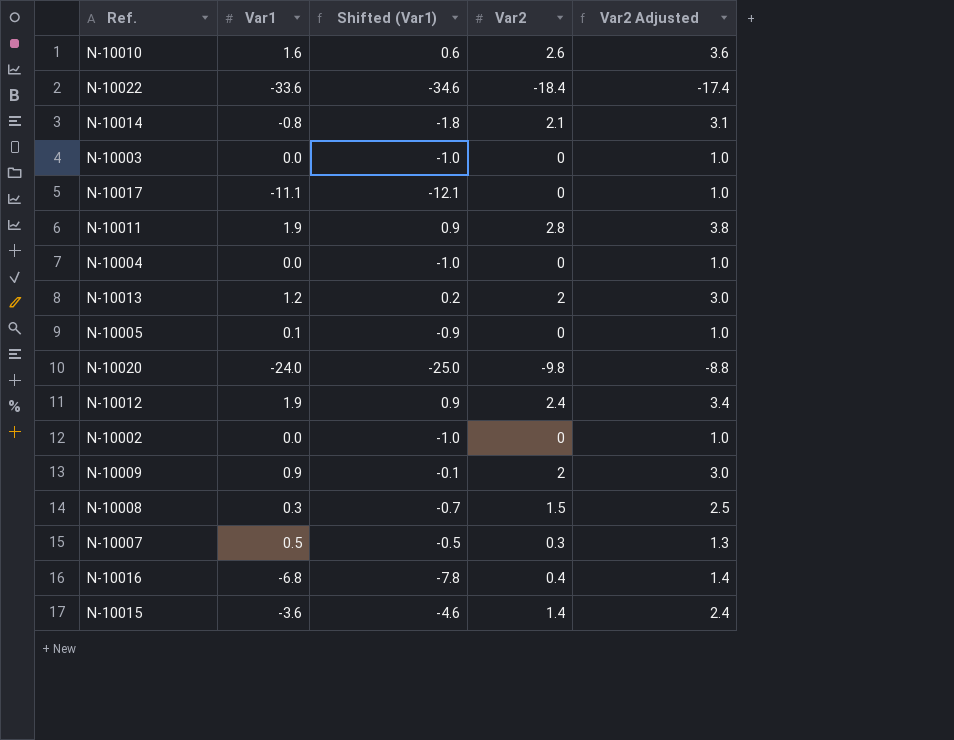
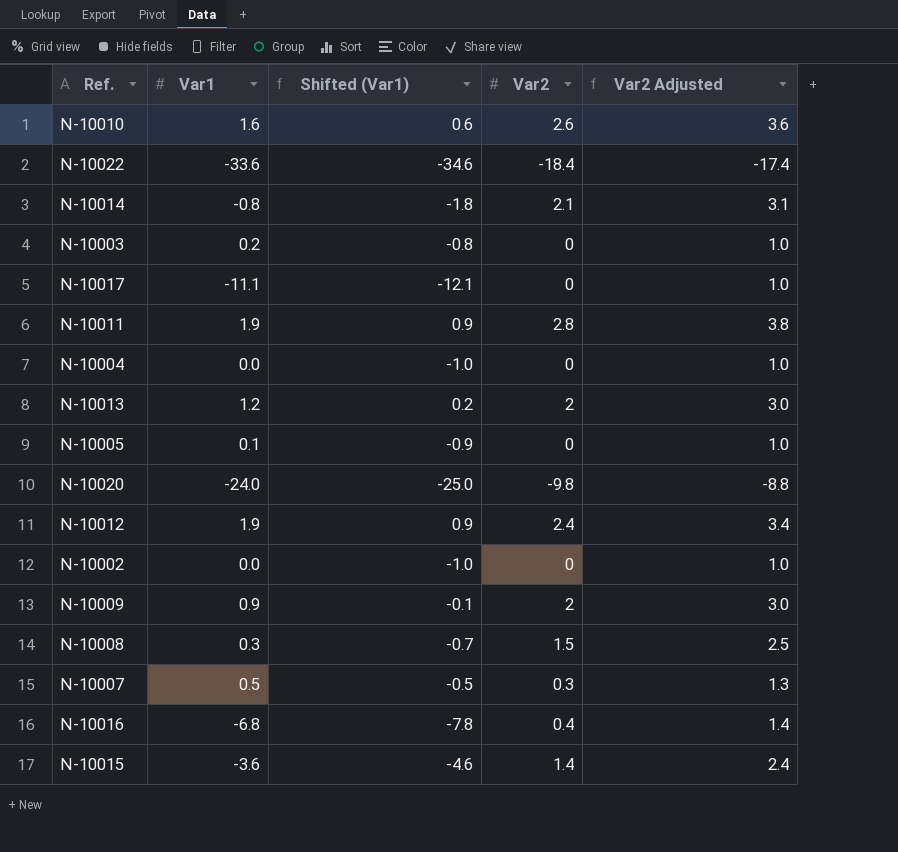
N-10003 | Var1: 0.0 -> 0.2
N-10003 | Shifted (Var1): -1.0 -> -0.8

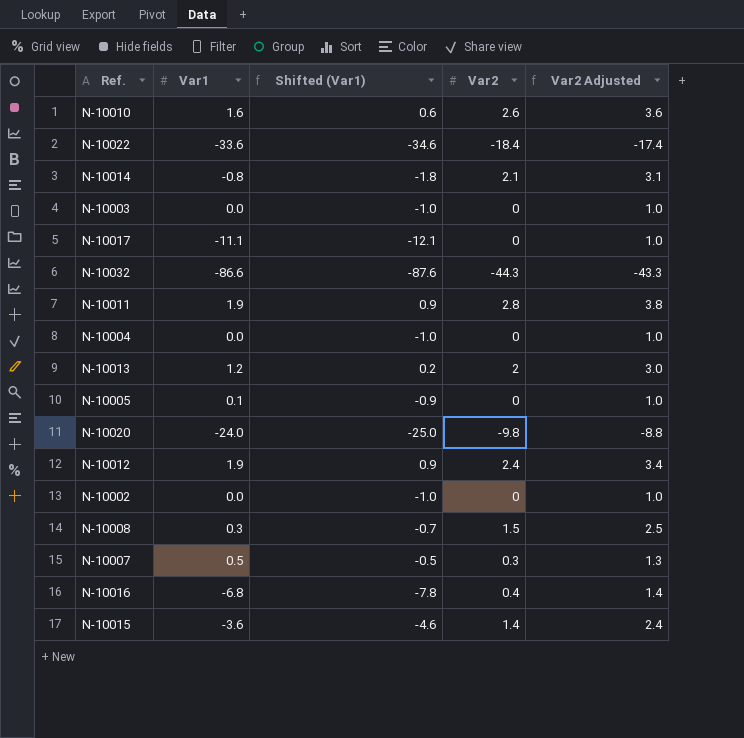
row N-10009: 0.9 | -0.1 | 2 | 3.0 -> none
N-10003 | Var1: 0.2 -> 0.0
N-10003 | Shifted (Var1): -0.8 -> -1.0
row N-10032: none -> -86.6 | -87.6 | -44.3 | -43.3

